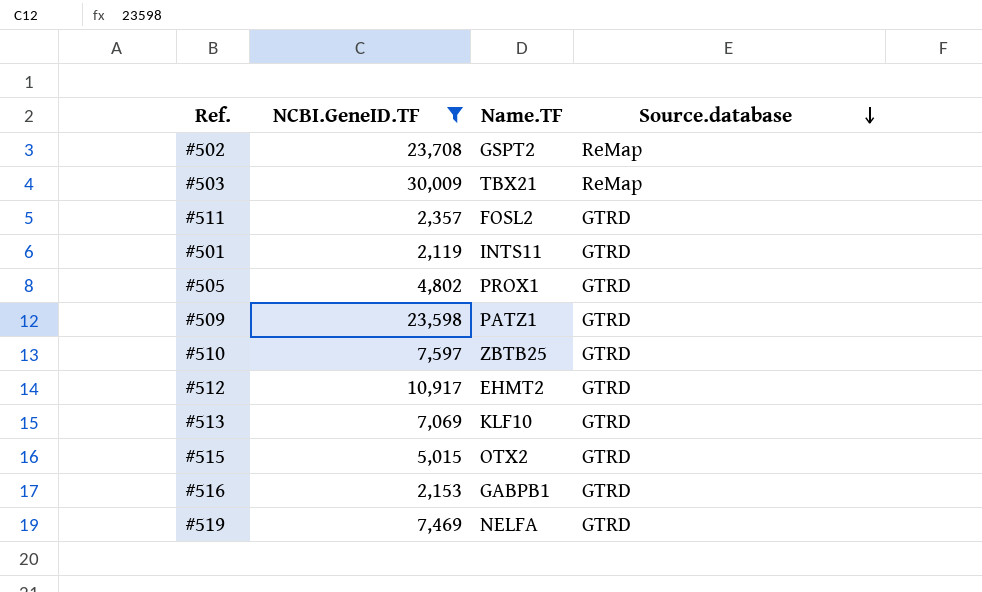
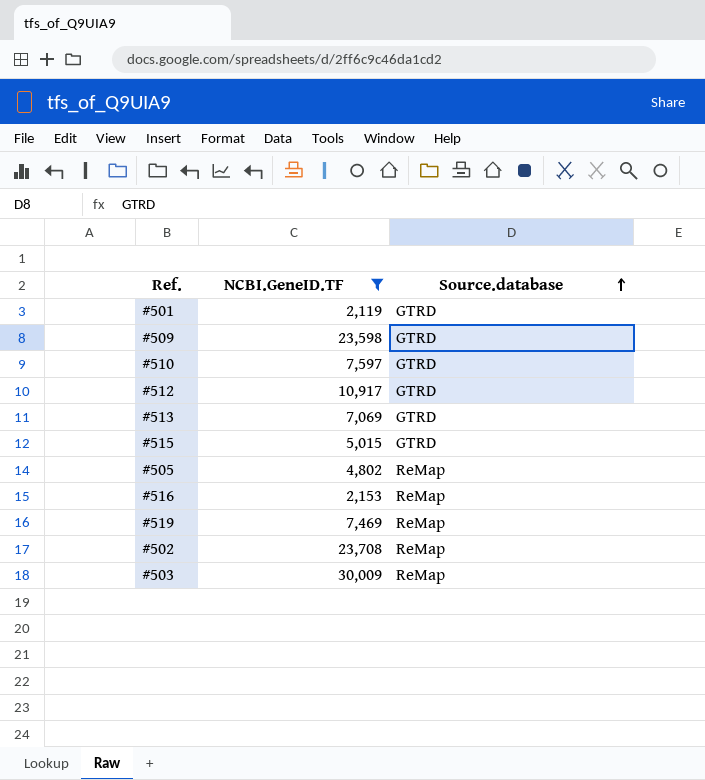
row order: Source.database descending -> Source.database ascending
column Name.TF | position: 3 -> none
row #511: 2,357 | FOSL2 | GTRD -> none
#505 | Source.database: GTRD -> ReMap
#516 | Source.database: GTRD -> ReMap
#519 | Source.database: GTRD -> ReMap

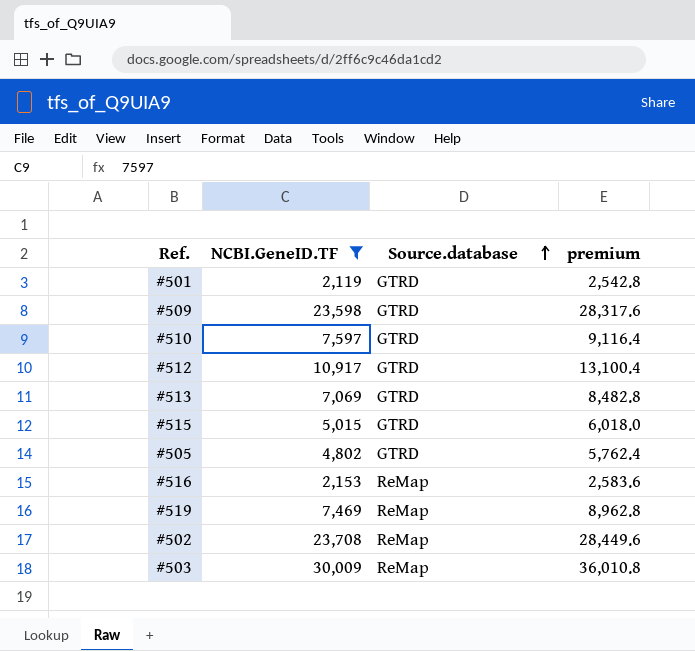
column premium | formula: none -> [NCBI.GeneID.TF] * 1.2
#505 | Source.database: ReMap -> GTRD

